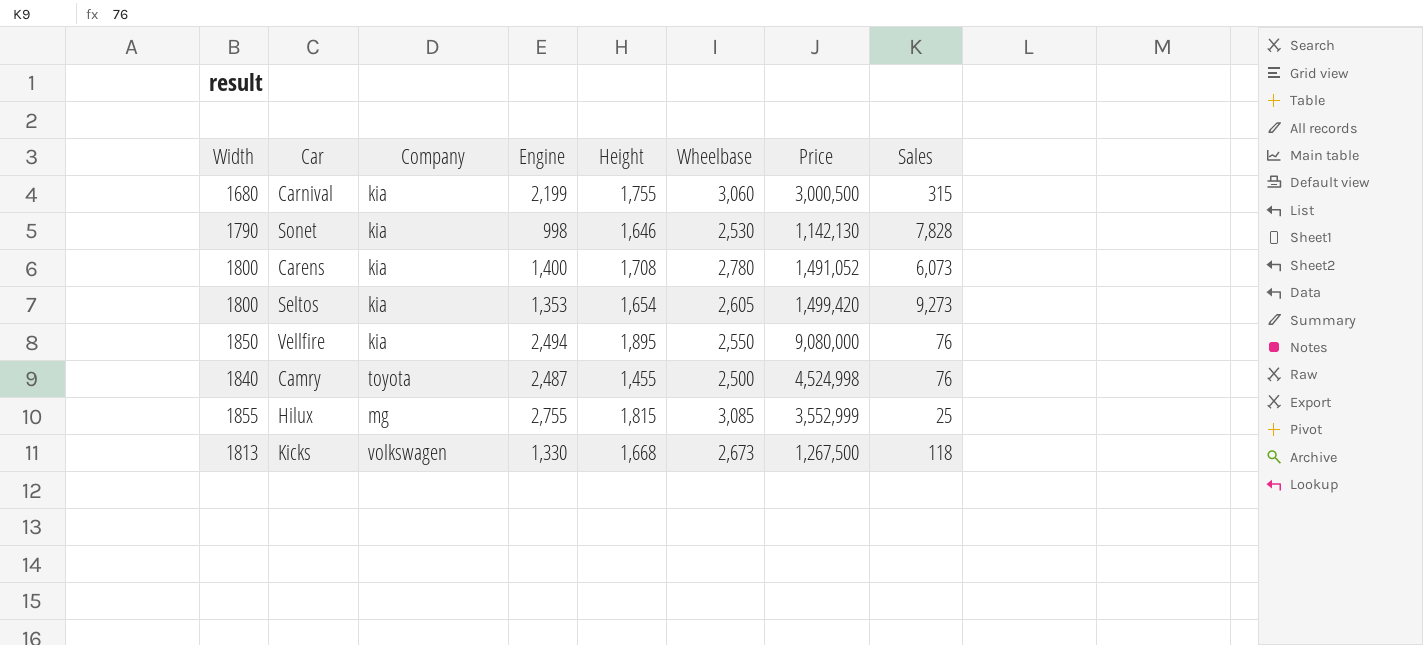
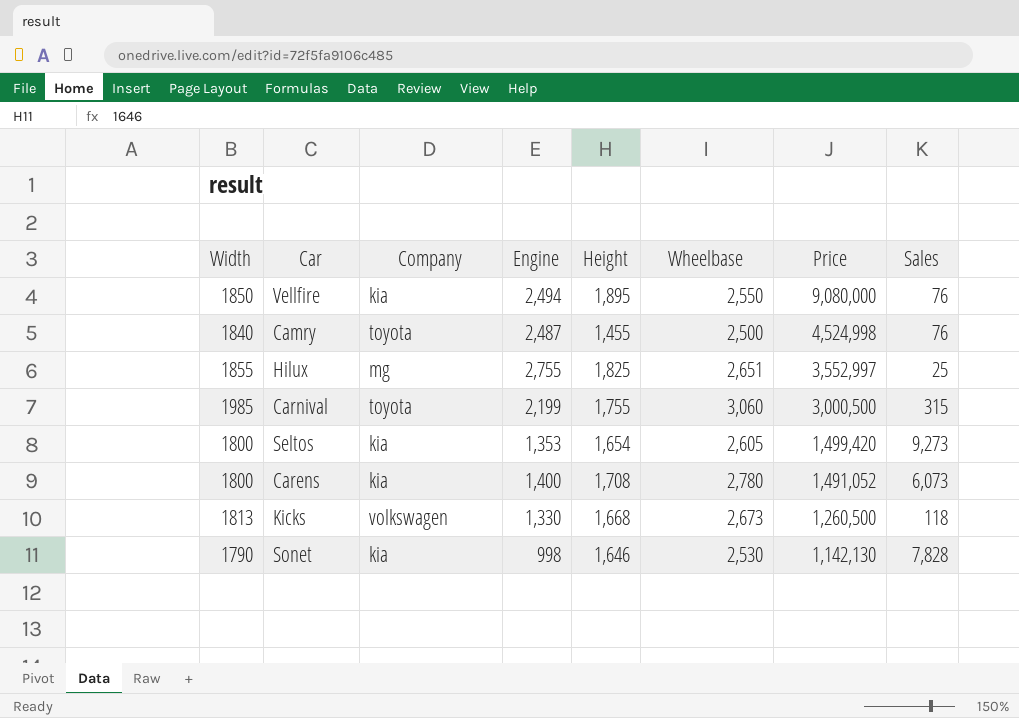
row order: none -> Price descending
Hilux | Height: 1,815 -> 1,825
Hilux | Wheelbase: 3,085 -> 2,651
Hilux | Price: 3,552,999 -> 3,552,997
Carnival | Width: 1680 -> 1985
Carnival | Company: kia -> toyota
Kicks | Price: 1,267,500 -> 1,260,500

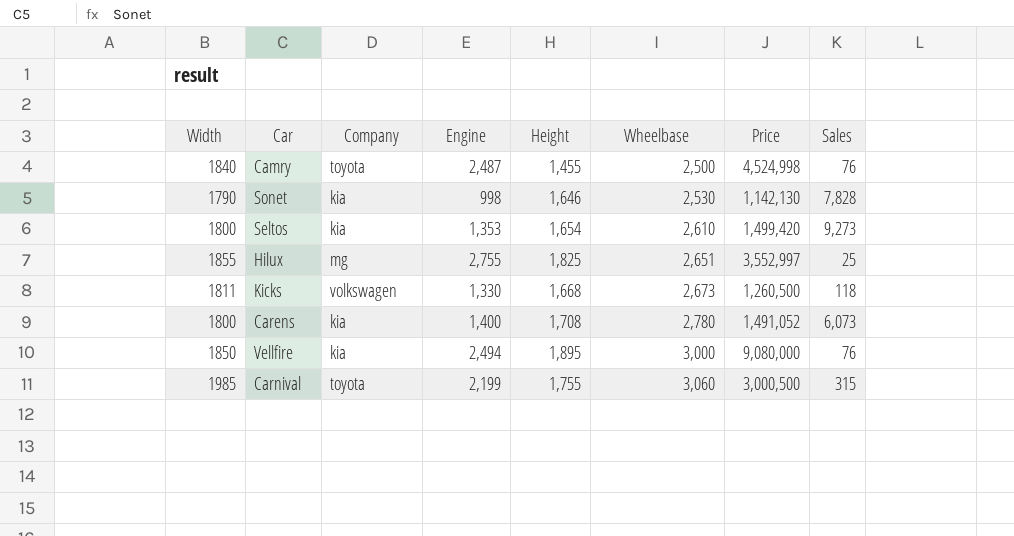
row order: Price descending -> Wheelbase ascending
Seltos | Wheelbase: 2,605 -> 2,610
Kicks | Width: 1813 -> 1811
Vellfire | Wheelbase: 2,550 -> 3,000

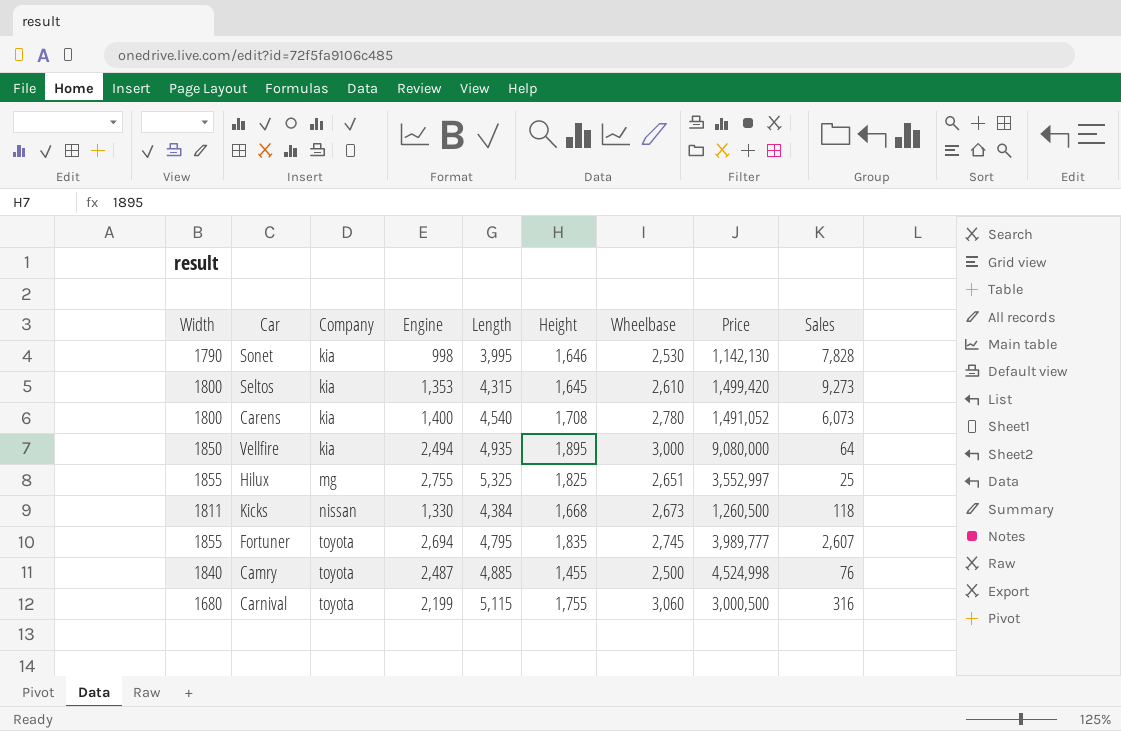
row order: Wheelbase ascending -> Company ascending
column Length | position: none -> 5
Seltos | Height: 1,654 -> 1,645
Vellfire | Sales: 76 -> 64
Kicks | Company: volkswagen -> nissan
row Fortuner: none -> 1855 | toyota | 2,694 | 4,795 | 1,835 | 2,745 | 3,989,777 | 2,607
Carnival | Width: 1985 -> 1680
Carnival | Sales: 315 -> 316

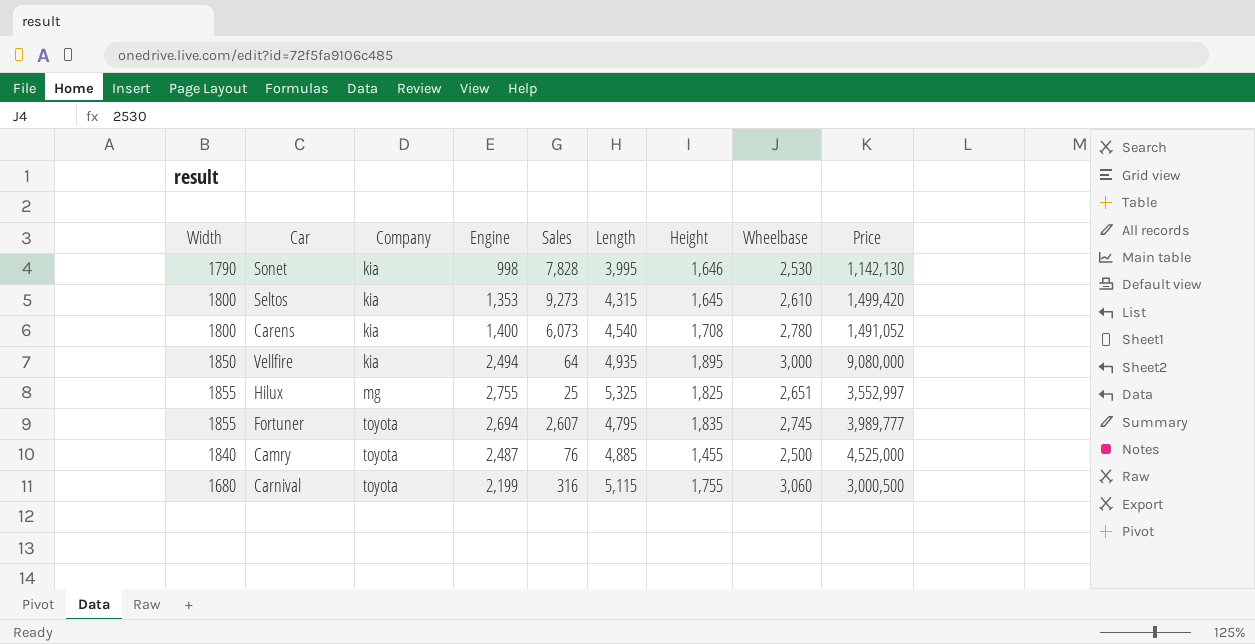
column Sales | position: 9 -> 5
row Kicks: 1811 | nissan | 1,330 | 4,384 | 1,668 | 2,673 | 1,260,500 | 118 -> none
Camry | Price: 4,524,998 -> 4,525,000

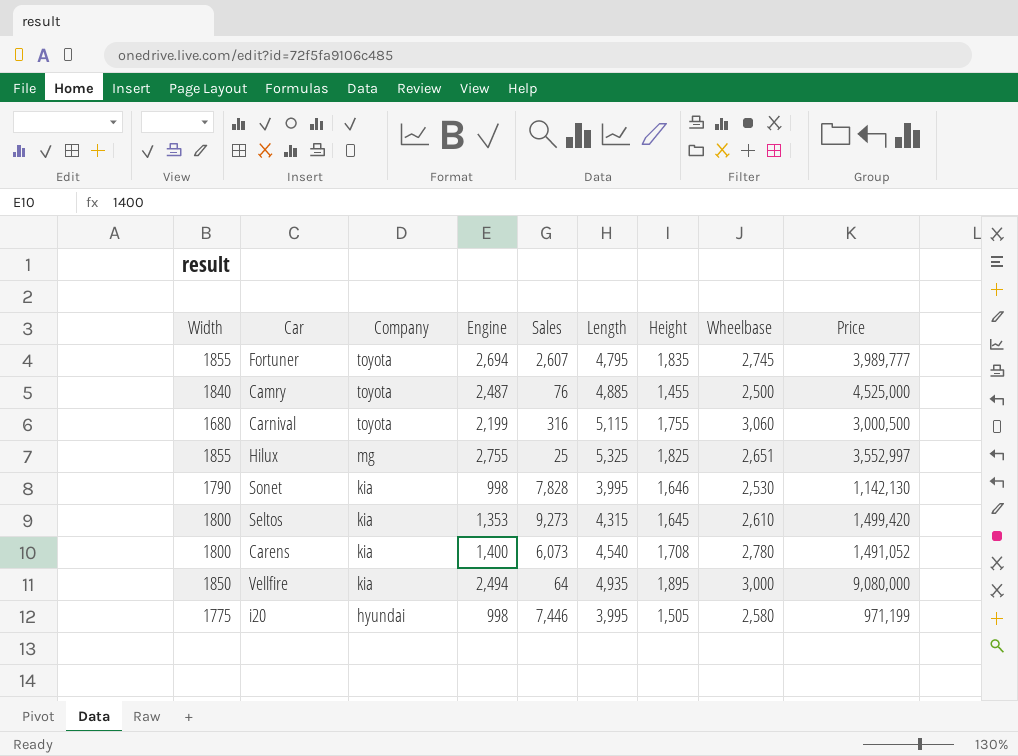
row order: Company ascending -> Company descending
row i20: none -> 1775 | hyundai | 998 | 7,446 | 3,995 | 1,505 | 2,580 | 971,199

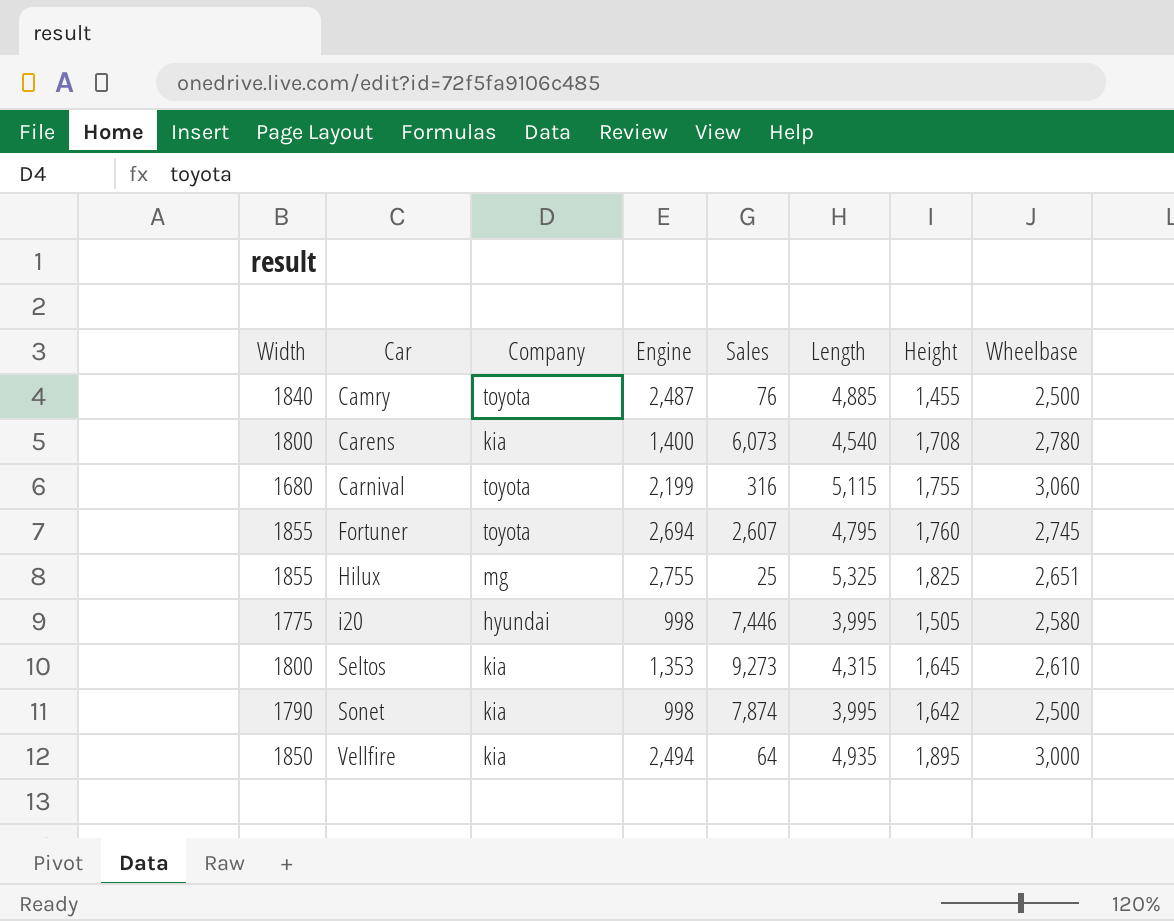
row order: Company descending -> Car ascending
column Price | position: 9 -> none
Fortuner | Height: 1,835 -> 1,760
Sonet | Sales: 7,828 -> 7,874
Sonet | Height: 1,646 -> 1,642
Sonet | Wheelbase: 2,530 -> 2,500

